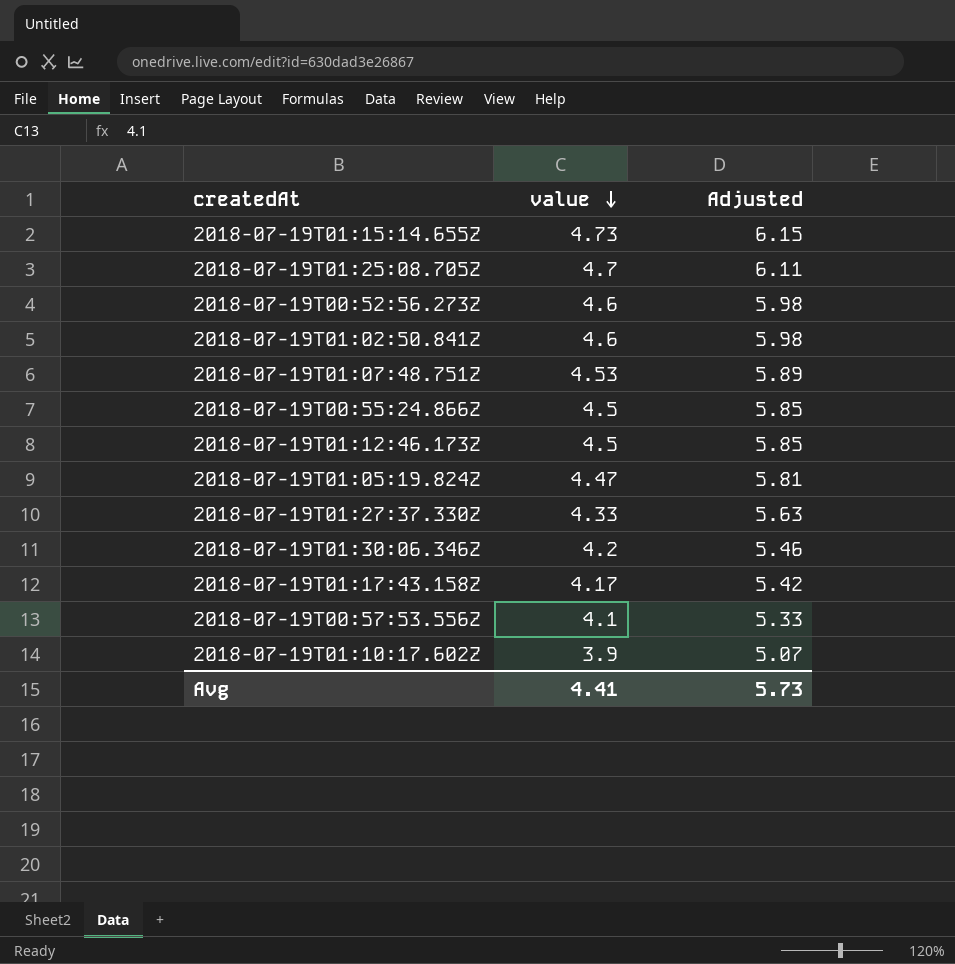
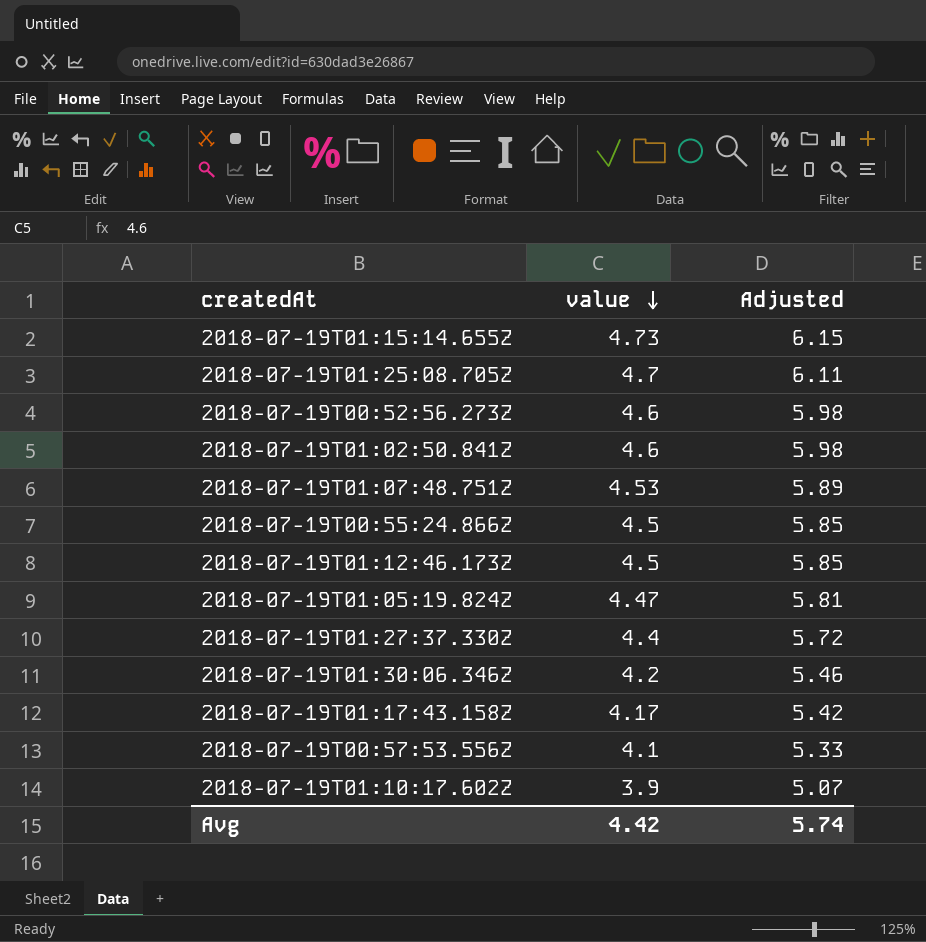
2018-07-19T01:27:37.330Z | value: 4.33 -> 4.4
2018-07-19T01:27:37.330Z | Adjusted: 5.63 -> 5.72
Avg | value: 4.41 -> 4.42
Avg | Adjusted: 5.73 -> 5.74

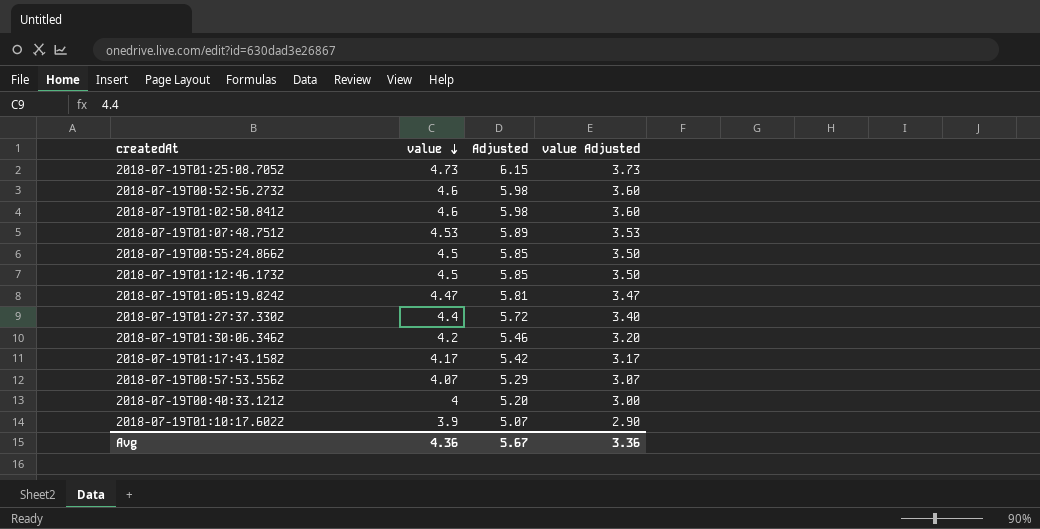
column value Adjusted | formula: none -> [value] - 1
row 2018-07-19T01:15:14.655Z: 4.73 | 6.15 -> none
2018-07-19T01:25:08.705Z | value: 4.7 -> 4.73
2018-07-19T01:25:08.705Z | Adjusted: 6.11 -> 6.15
2018-07-19T00:57:53.556Z | value: 4.1 -> 4.07
2018-07-19T00:57:53.556Z | Adjusted: 5.33 -> 5.29
row 2018-07-19T00:40:33.121Z: none -> 4 | 5.20 | 3.00
Avg | value: 4.42 -> 4.36
Avg | Adjusted: 5.74 -> 5.67

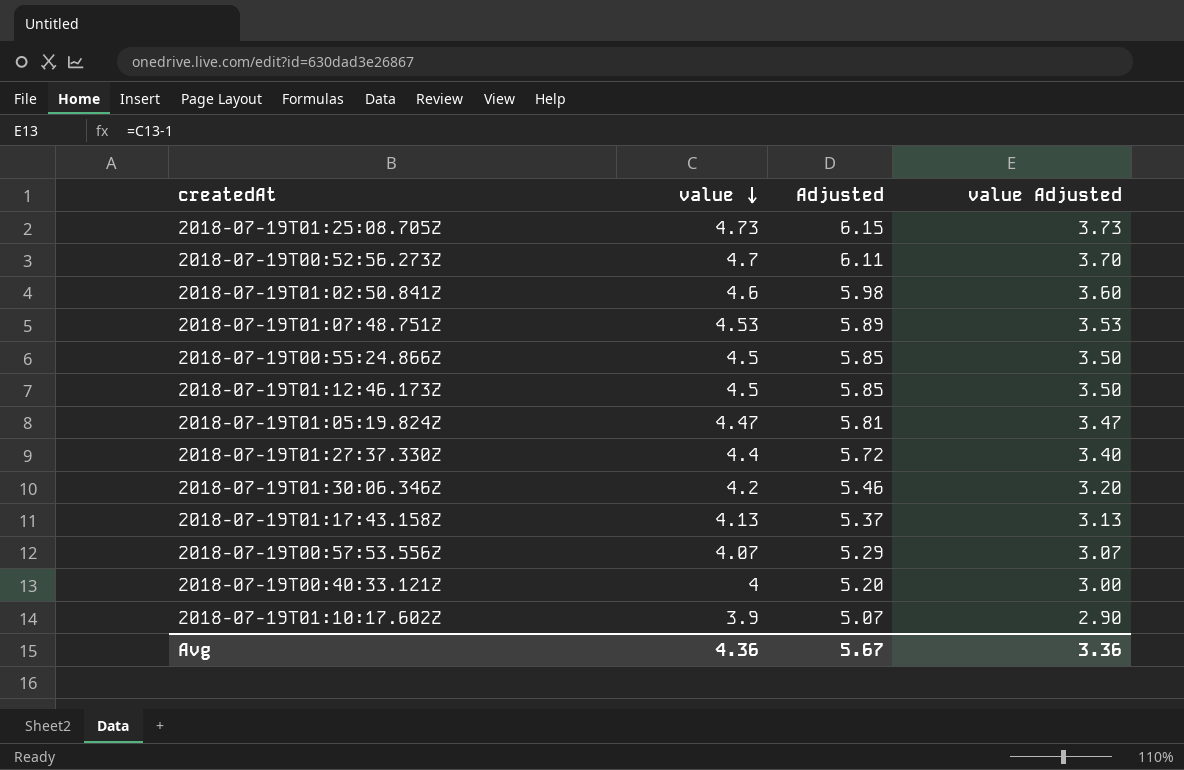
2018-07-19T00:52:56.273Z | value: 4.6 -> 4.7
2018-07-19T00:52:56.273Z | Adjusted: 5.98 -> 6.11
2018-07-19T00:52:56.273Z | value Adjusted: 3.60 -> 3.70
2018-07-19T01:17:43.158Z | value: 4.17 -> 4.13
2018-07-19T01:17:43.158Z | Adjusted: 5.42 -> 5.37
2018-07-19T01:17:43.158Z | value Adjusted: 3.17 -> 3.13

